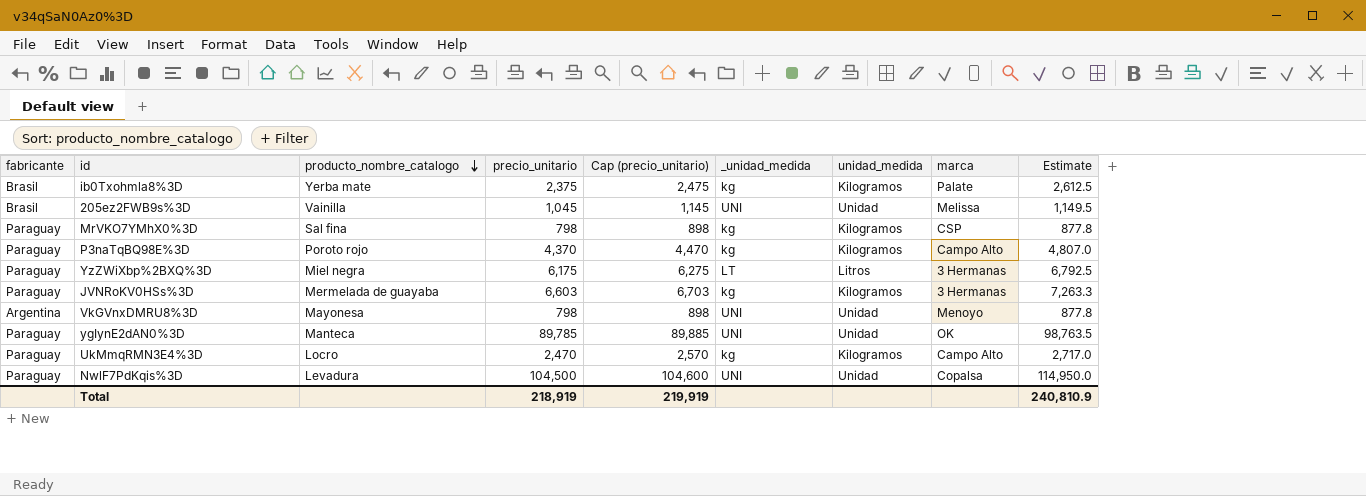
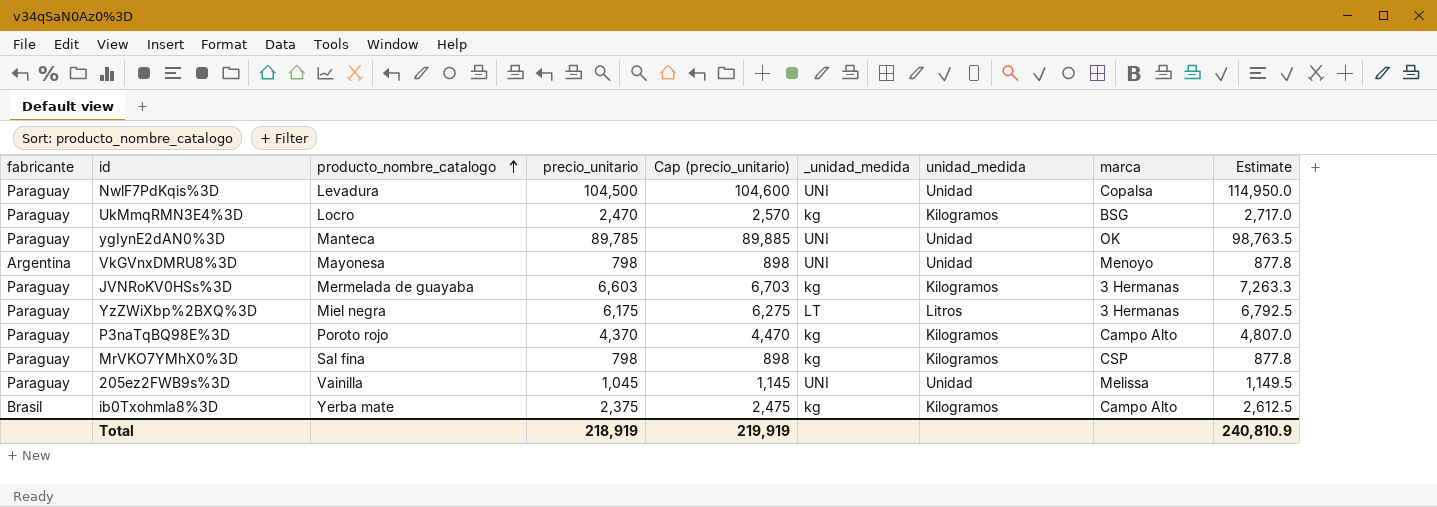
row order: producto_nombre_catalogo descending -> producto_nombre_catalogo ascending
UkMmqRMN3E4%3D | marca: Campo Alto -> BSG
205ez2FWB9s%3D | fabricante: Brasil -> Paraguay
ib0Txohmla8%3D | marca: Palate -> Campo Alto

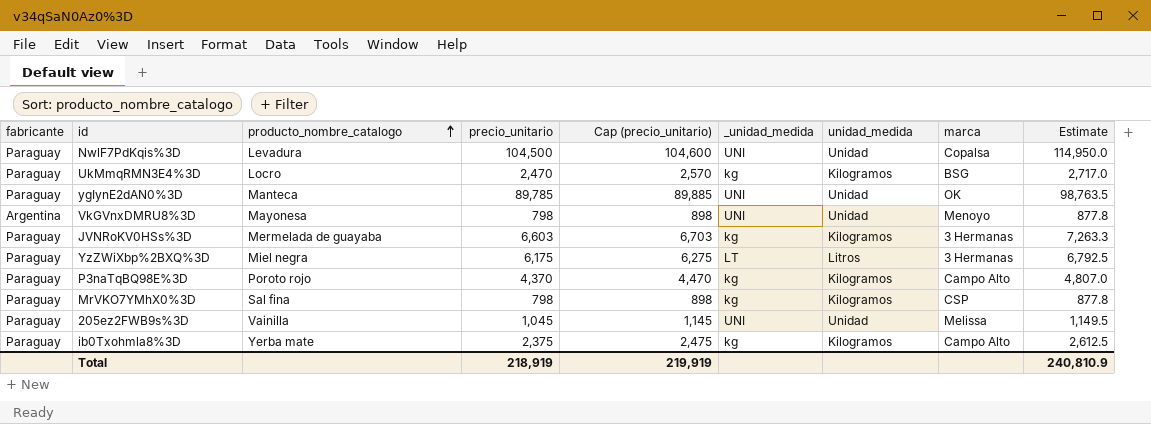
ib0Txohmla8%3D | fabricante: Brasil -> Paraguay

